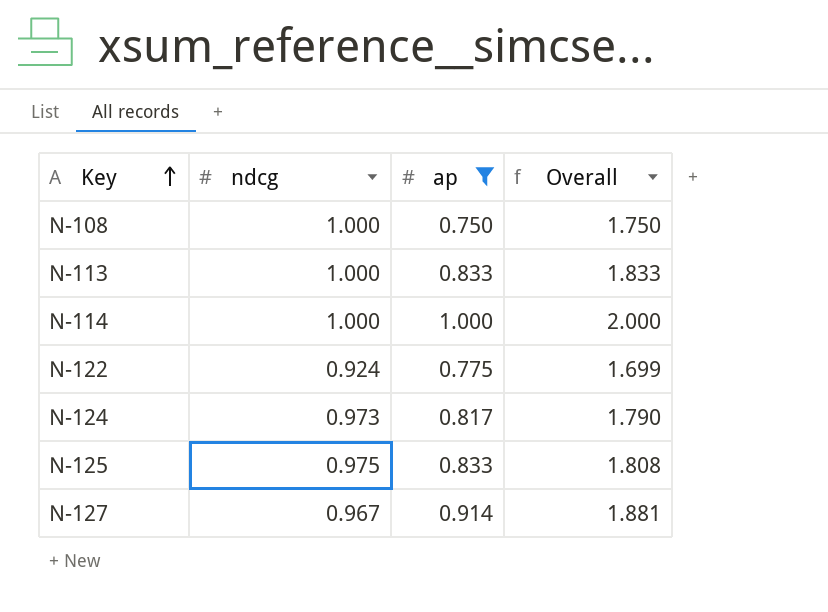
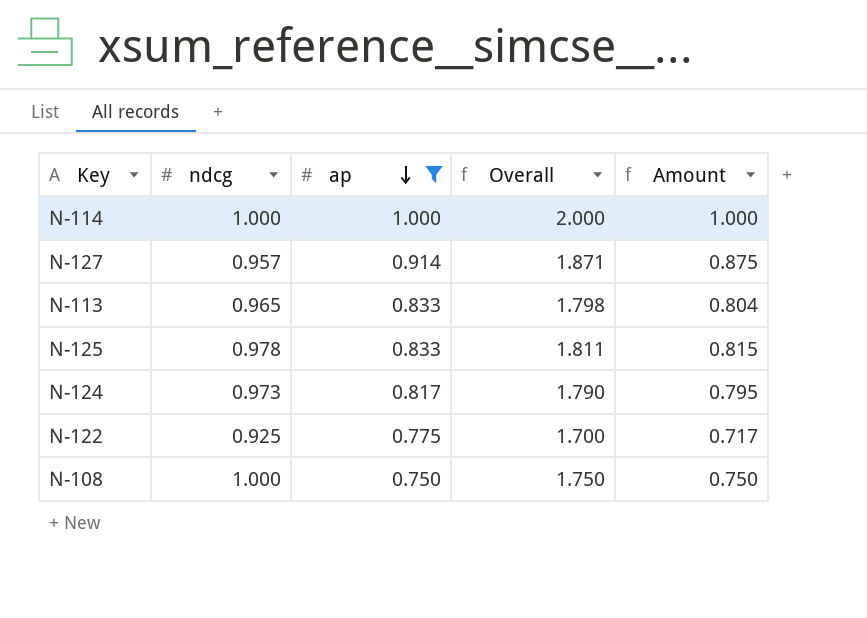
row order: Key ascending -> ap descending
column Amount | formula: none -> [ndcg] * [ap]
N-127 | ndcg: 0.967 -> 0.957
N-127 | Overall: 1.881 -> 1.871
N-113 | ndcg: 1.000 -> 0.965
N-113 | Overall: 1.833 -> 1.798
N-125 | ndcg: 0.975 -> 0.978
N-125 | Overall: 1.808 -> 1.811
N-122 | ndcg: 0.924 -> 0.925
N-122 | Overall: 1.699 -> 1.700

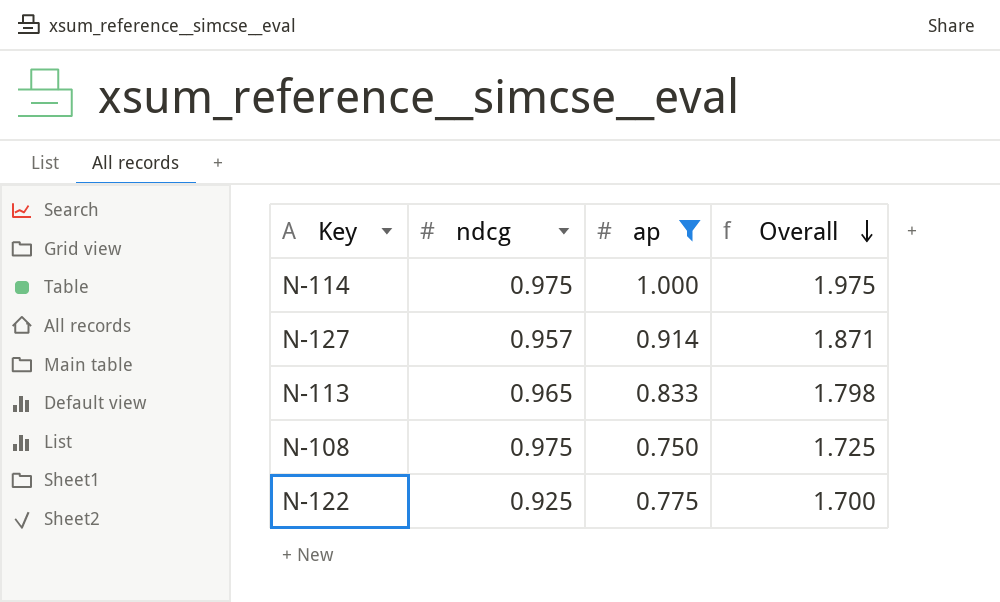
row order: ap descending -> Overall descending
column Amount | formula: [ndcg] * [ap] -> none
row N-125: 0.978 | 0.833 | 1.811 | 0.815 -> none
row N-124: 0.973 | 0.817 | 1.790 | 0.795 -> none
N-114 | ndcg: 1.000 -> 0.975
N-114 | Overall: 2.000 -> 1.975
N-108 | ndcg: 1.000 -> 0.975
N-108 | Overall: 1.750 -> 1.725

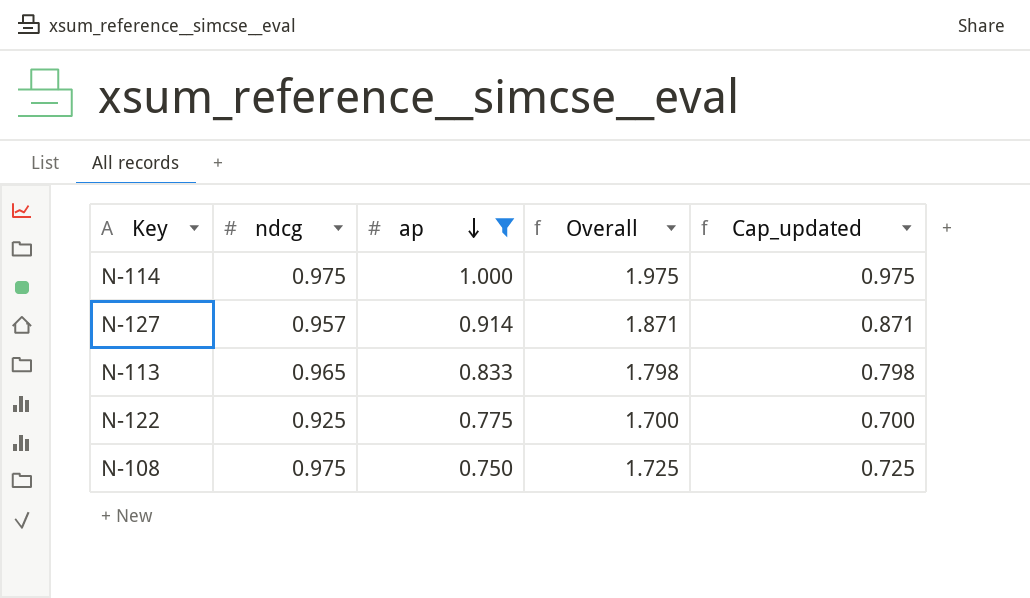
row order: Overall descending -> ap descending
column Cap_updated | formula: none -> [Overall] - 1

